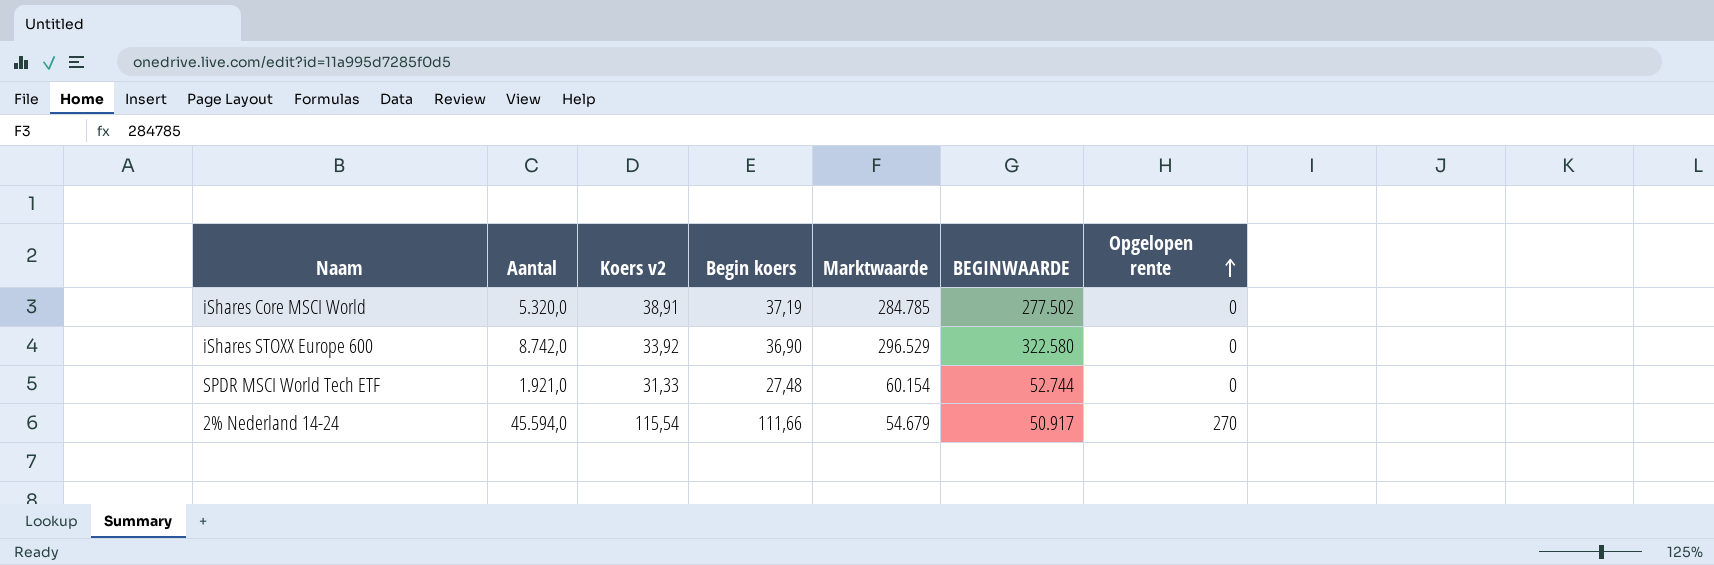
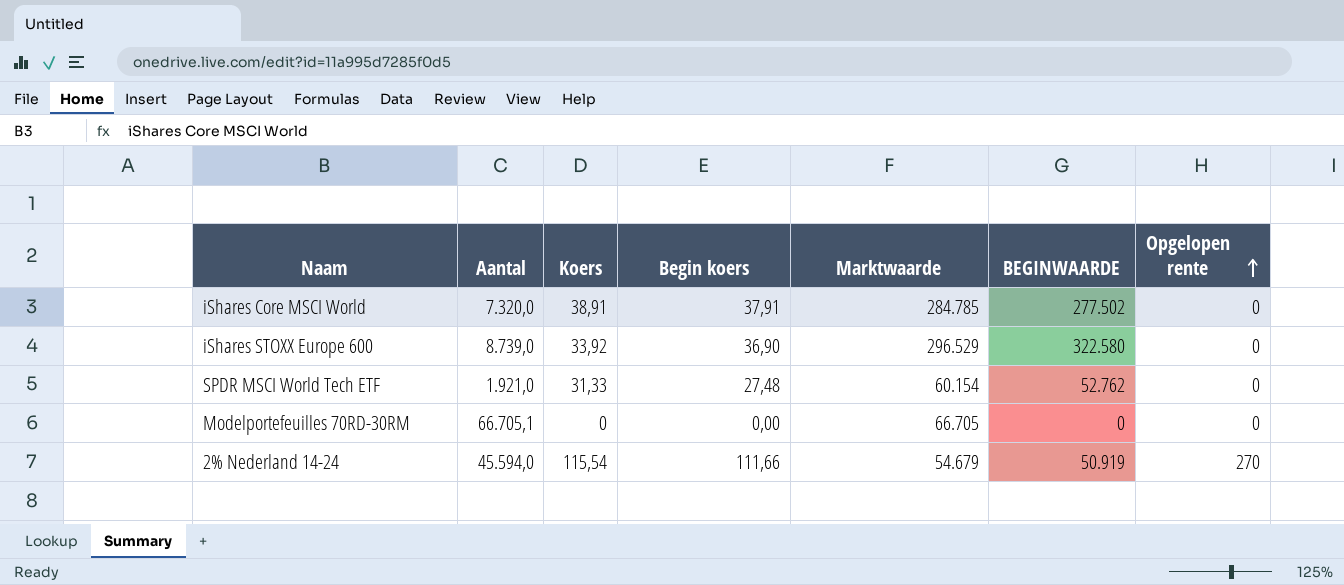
column name: Koers v2 -> Koers
iShares Core MSCI World | Aantal: 5.320,0 -> 7.320,0
iShares Core MSCI World | Begin koers: 37,19 -> 37,91
iShares STOXX Europe 600 | Aantal: 8.742,0 -> 8.739,0
SPDR MSCI World Tech ETF | BEGINWAARDE: 52.744 -> 52.762
row Modelportefeuilles 70RD-30RM: none -> 66.705,1 | 0 | 0,00 | 66.705 | 0 | 0
2% Nederland 14-24 | BEGINWAARDE: 50.917 -> 50.919

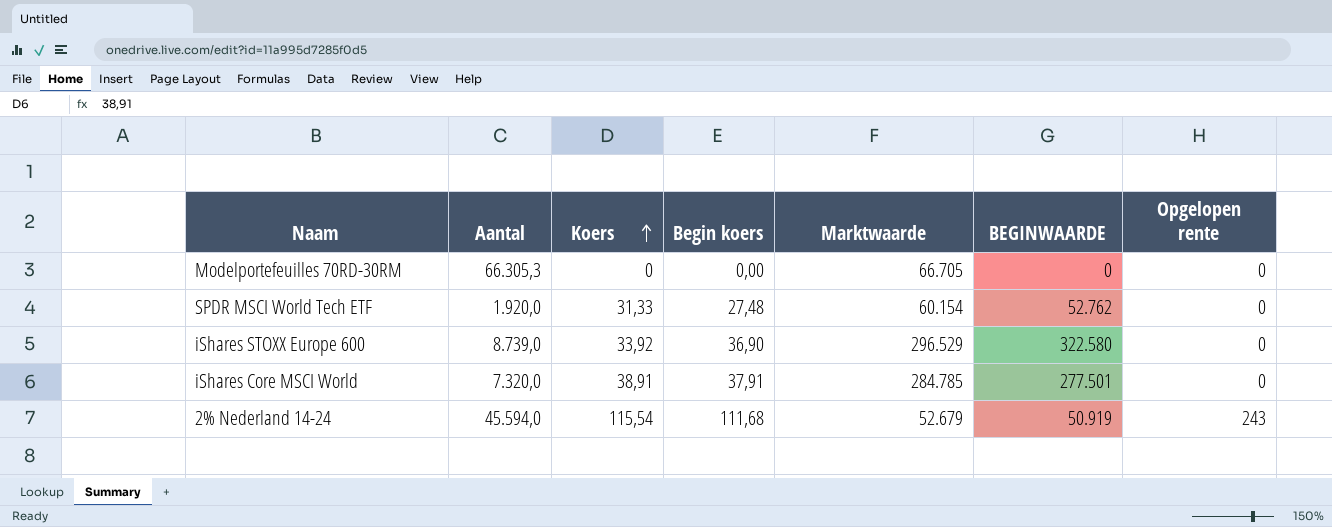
row order: Opgelopen rente ascending -> Koers ascending
Modelportefeuilles 70RD-30RM | Aantal: 66.705,1 -> 66.305,3
SPDR MSCI World Tech ETF | Aantal: 1.921,0 -> 1.920,0
iShares Core MSCI World | BEGINWAARDE: 277.502 -> 277.501
2% Nederland 14-24 | Begin koers: 111,66 -> 111,68
2% Nederland 14-24 | Marktwaarde: 54.679 -> 52.679
2% Nederland 14-24 | Opgelopen rente: 270 -> 243

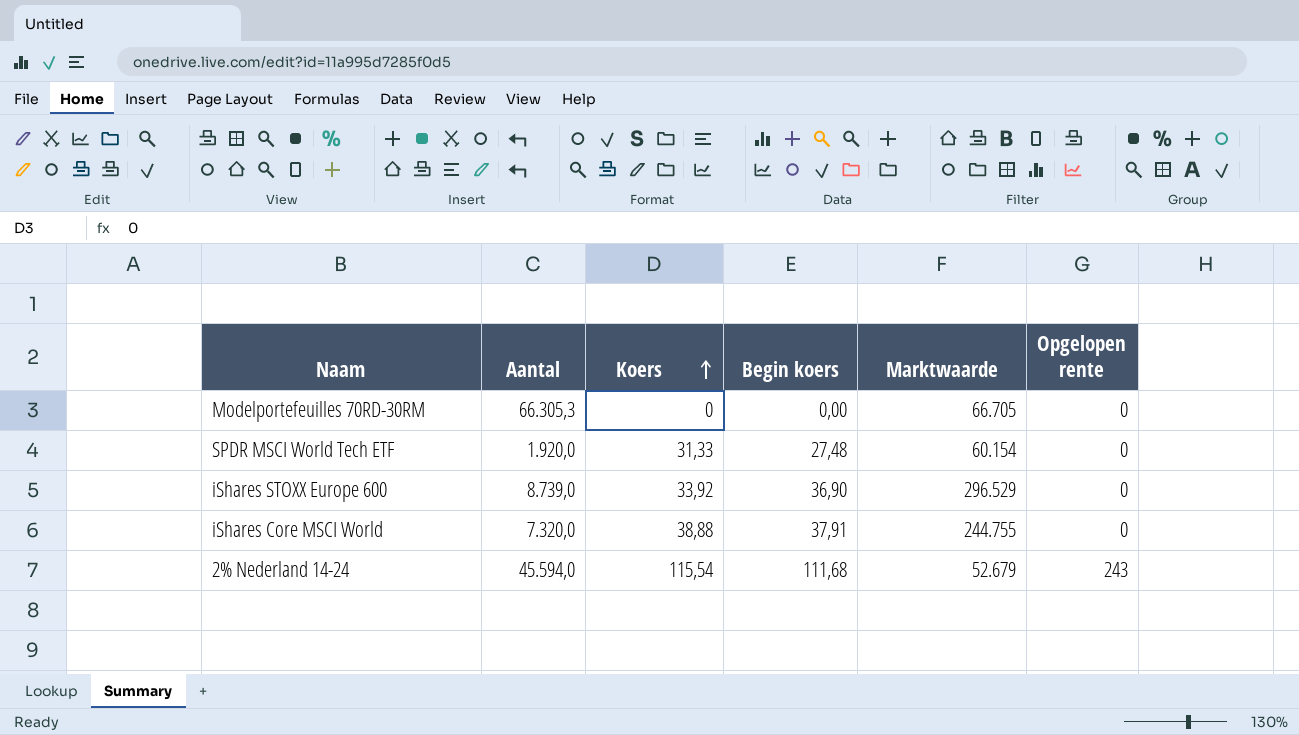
column BEGINWAARDE | position: 6 -> none
iShares Core MSCI World | Koers: 38,91 -> 38,88
iShares Core MSCI World | Marktwaarde: 284.785 -> 244.755

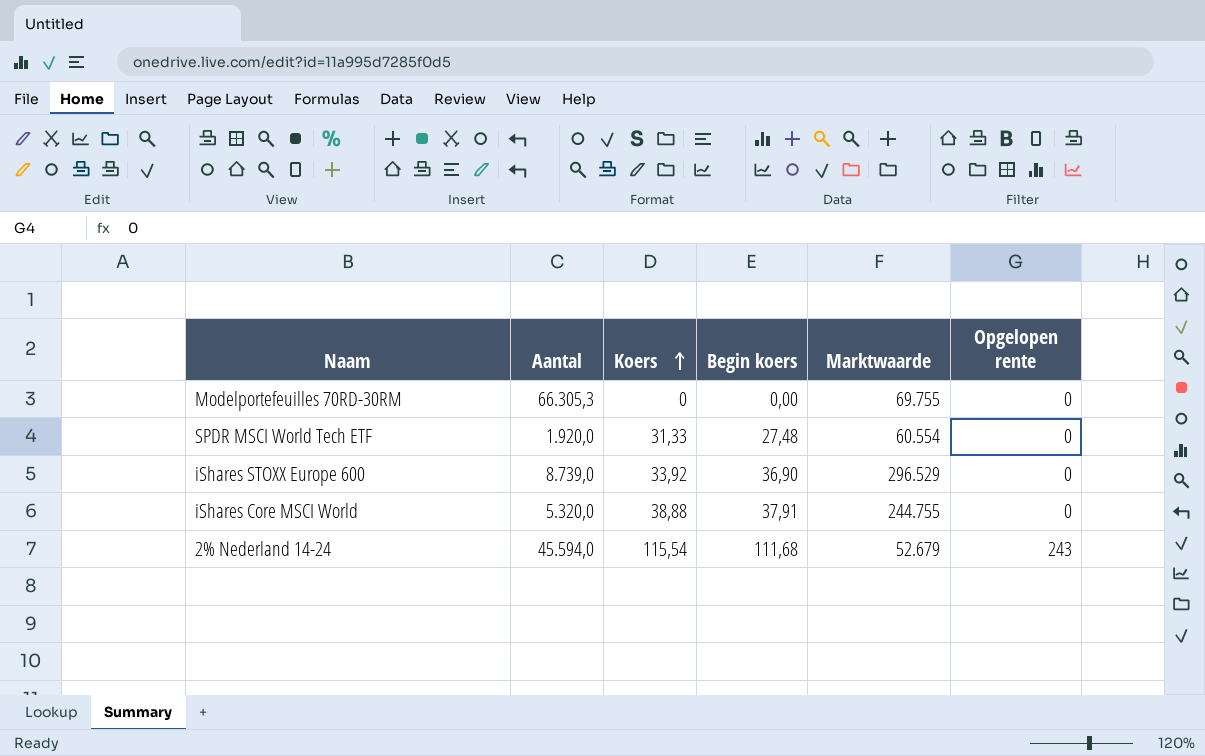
Modelportefeuilles 70RD-30RM | Marktwaarde: 66.705 -> 69.755
SPDR MSCI World Tech ETF | Marktwaarde: 60.154 -> 60.554
iShares Core MSCI World | Aantal: 7.320,0 -> 5.320,0

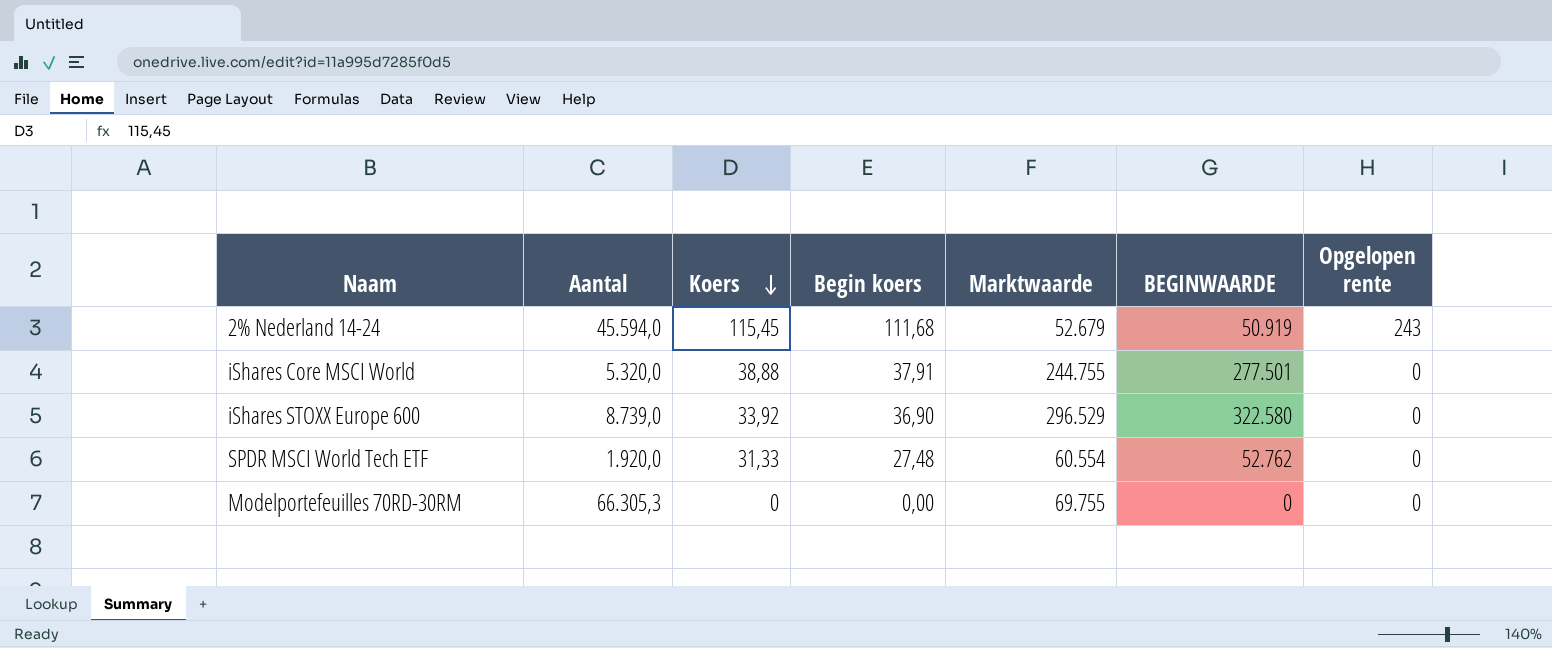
row order: Koers ascending -> Koers descending
column BEGINWAARDE | position: none -> 6
2% Nederland 14-24 | Koers: 115,54 -> 115,45

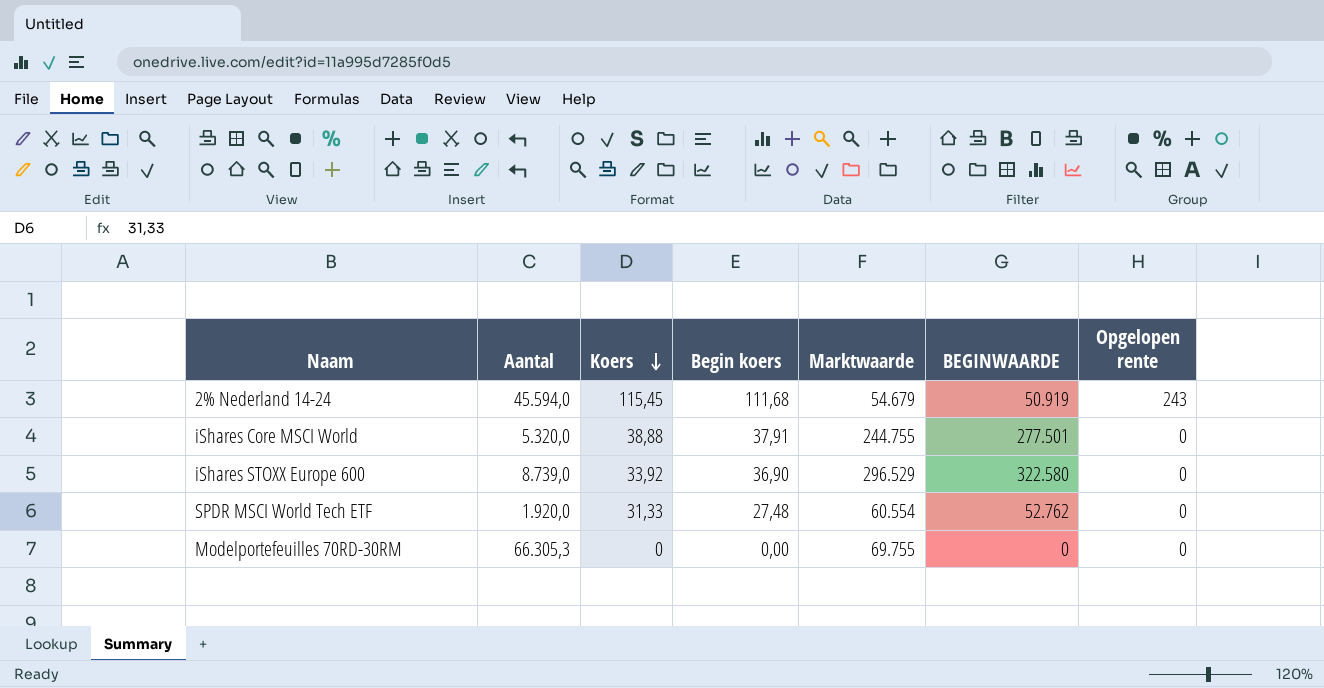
2% Nederland 14-24 | Marktwaarde: 52.679 -> 54.679

